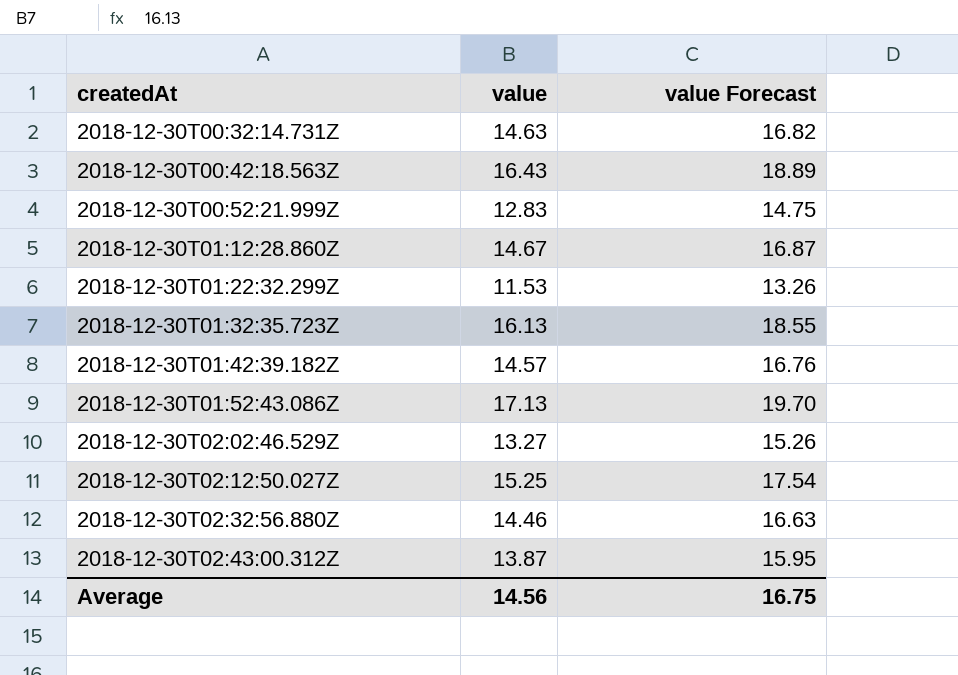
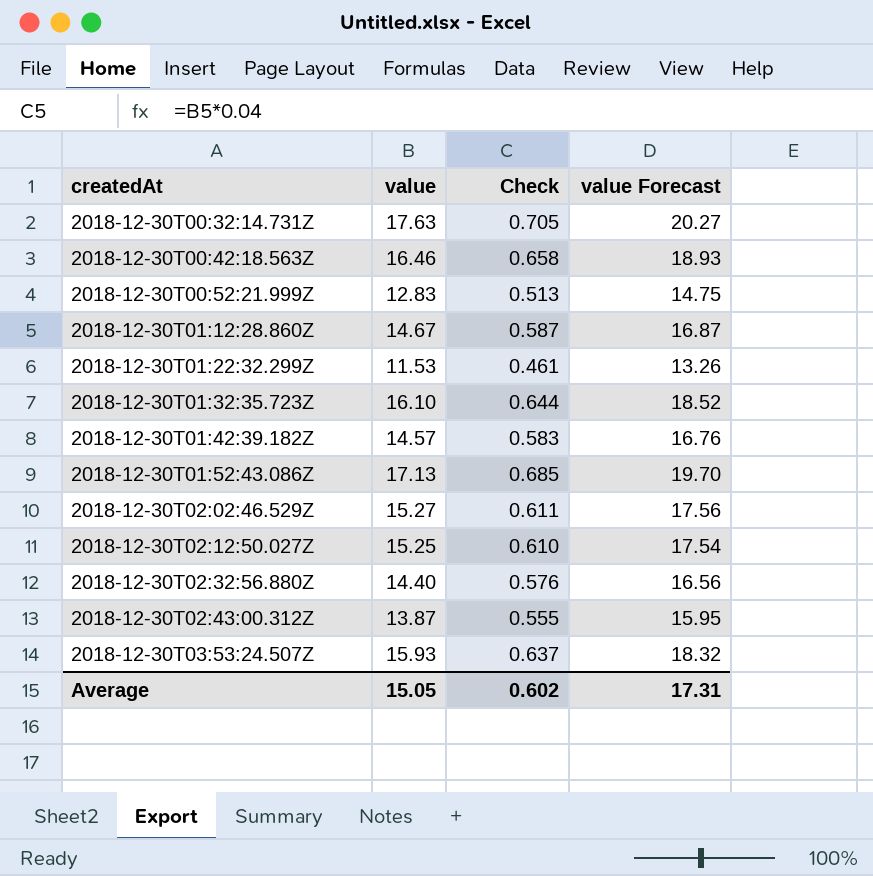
column Check | formula: none -> [value] * 0.04
2018-12-30T00:32:14.731Z | value: 14.63 -> 17.63
2018-12-30T00:32:14.731Z | value Forecast: 16.82 -> 20.27
2018-12-30T00:42:18.563Z | value: 16.43 -> 16.46
2018-12-30T00:42:18.563Z | value Forecast: 18.89 -> 18.93
2018-12-30T01:32:35.723Z | value: 16.13 -> 16.10
2018-12-30T01:32:35.723Z | value Forecast: 18.55 -> 18.52
2018-12-30T02:02:46.529Z | value: 13.27 -> 15.27
2018-12-30T02:02:46.529Z | value Forecast: 15.26 -> 17.56
2018-12-30T02:32:56.880Z | value: 14.46 -> 14.40
2018-12-30T02:32:56.880Z | value Forecast: 16.63 -> 16.56
row 2018-12-30T03:53:24.507Z: none -> 15.93 | 0.637 | 18.32
Average | value: 14.56 -> 15.05
Average | value Forecast: 16.75 -> 17.31

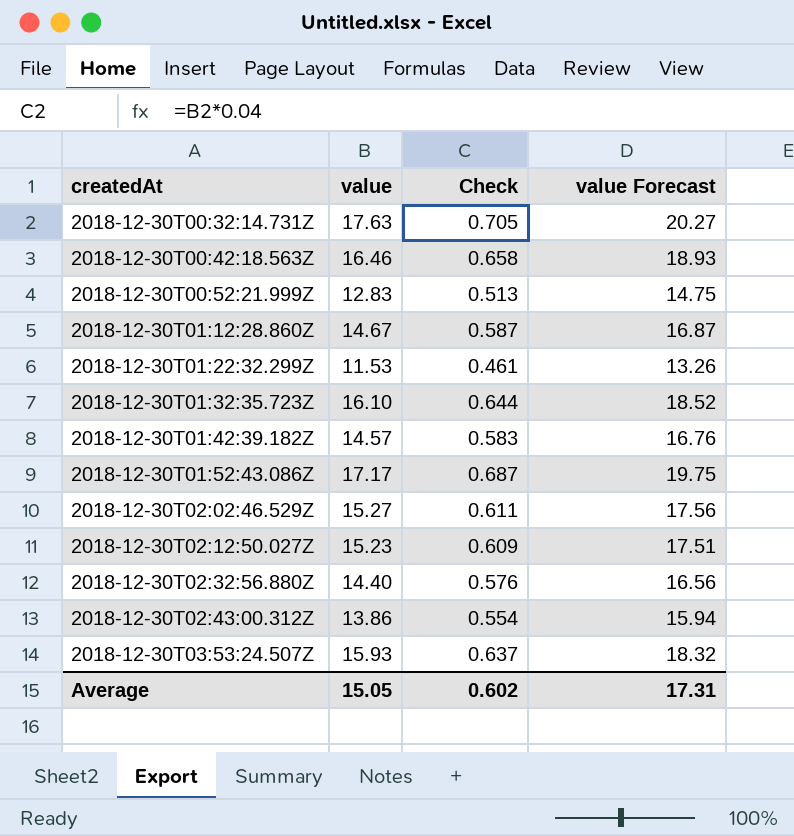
2018-12-30T01:52:43.086Z | value: 17.13 -> 17.17
2018-12-30T01:52:43.086Z | Check: 0.685 -> 0.687
2018-12-30T01:52:43.086Z | value Forecast: 19.70 -> 19.75
2018-12-30T02:12:50.027Z | value: 15.25 -> 15.23
2018-12-30T02:12:50.027Z | Check: 0.610 -> 0.609
2018-12-30T02:12:50.027Z | value Forecast: 17.54 -> 17.51
2018-12-30T02:43:00.312Z | value: 13.87 -> 13.86
2018-12-30T02:43:00.312Z | Check: 0.555 -> 0.554
2018-12-30T02:43:00.312Z | value Forecast: 15.95 -> 15.94

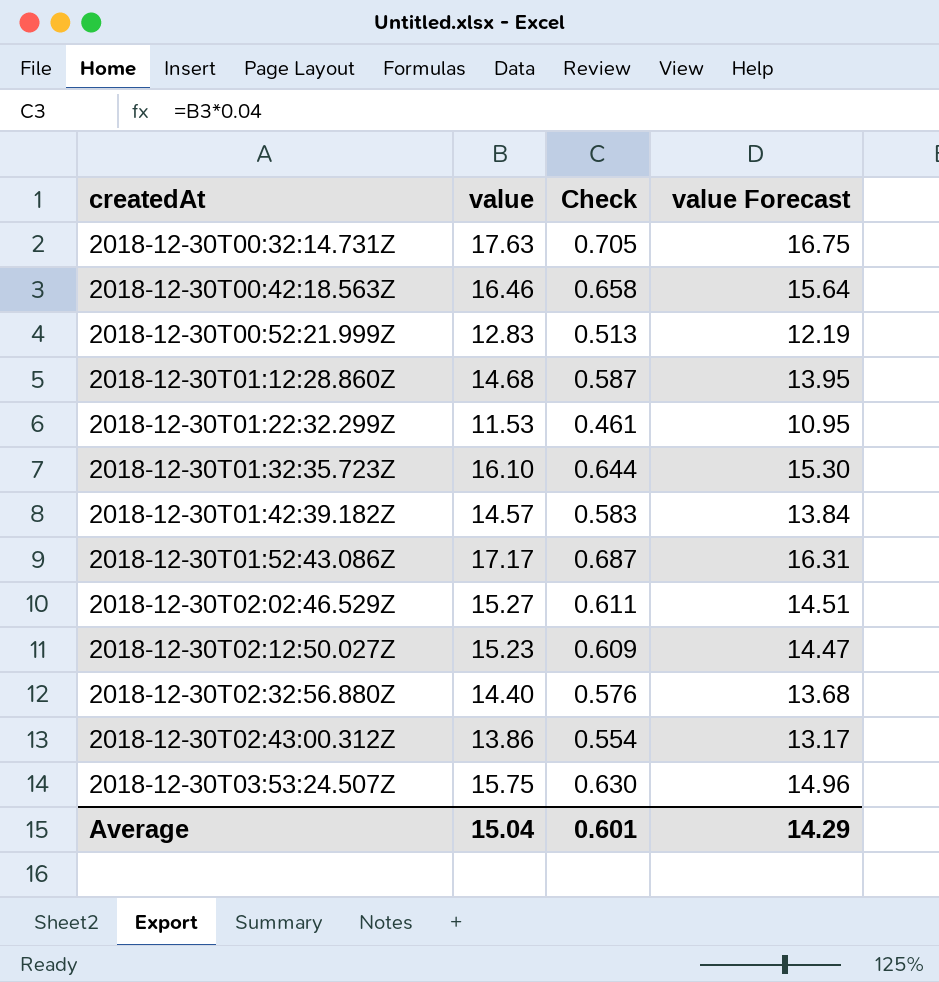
column value Forecast | formula: [value] * 1.15 -> [value] * 0.95
2018-12-30T01:12:28.860Z | value: 14.67 -> 14.68
2018-12-30T03:53:24.507Z | value: 15.93 -> 15.75
2018-12-30T03:53:24.507Z | Check: 0.637 -> 0.630
Average | value: 15.05 -> 15.04
Average | Check: 0.602 -> 0.601
Average | value Forecast: 17.31 -> 14.29

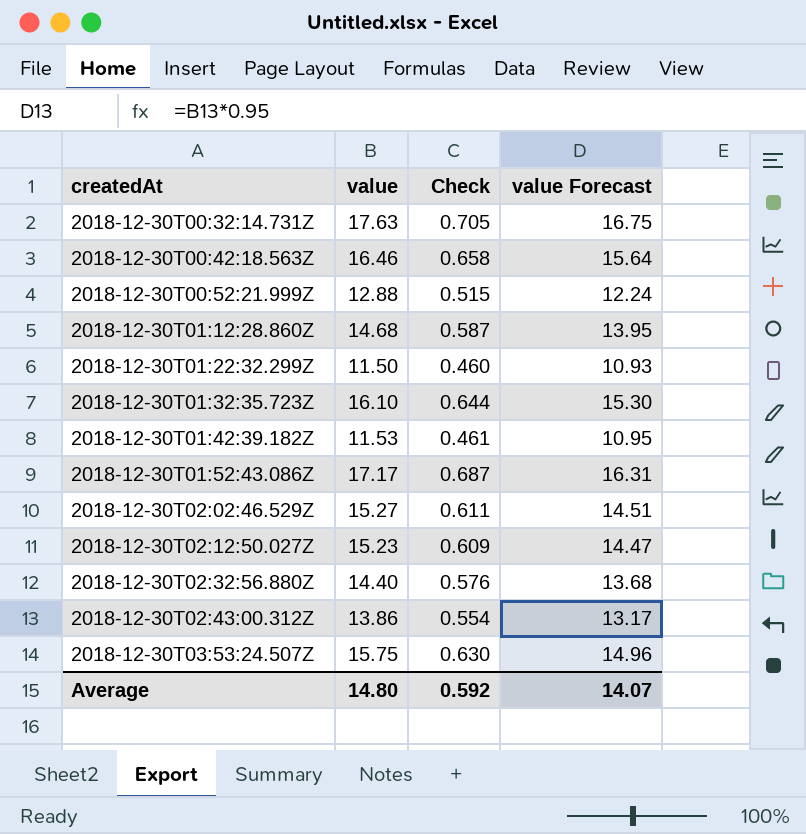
2018-12-30T00:52:21.999Z | value: 12.83 -> 12.88
2018-12-30T00:52:21.999Z | Check: 0.513 -> 0.515
2018-12-30T00:52:21.999Z | value Forecast: 12.19 -> 12.24
2018-12-30T01:22:32.299Z | value: 11.53 -> 11.50
2018-12-30T01:22:32.299Z | Check: 0.461 -> 0.460
2018-12-30T01:22:32.299Z | value Forecast: 10.95 -> 10.93
2018-12-30T01:42:39.182Z | value: 14.57 -> 11.53
2018-12-30T01:42:39.182Z | Check: 0.583 -> 0.461
2018-12-30T01:42:39.182Z | value Forecast: 13.84 -> 10.95
Average | value: 15.04 -> 14.80
Average | Check: 0.601 -> 0.592
Average | value Forecast: 14.29 -> 14.07

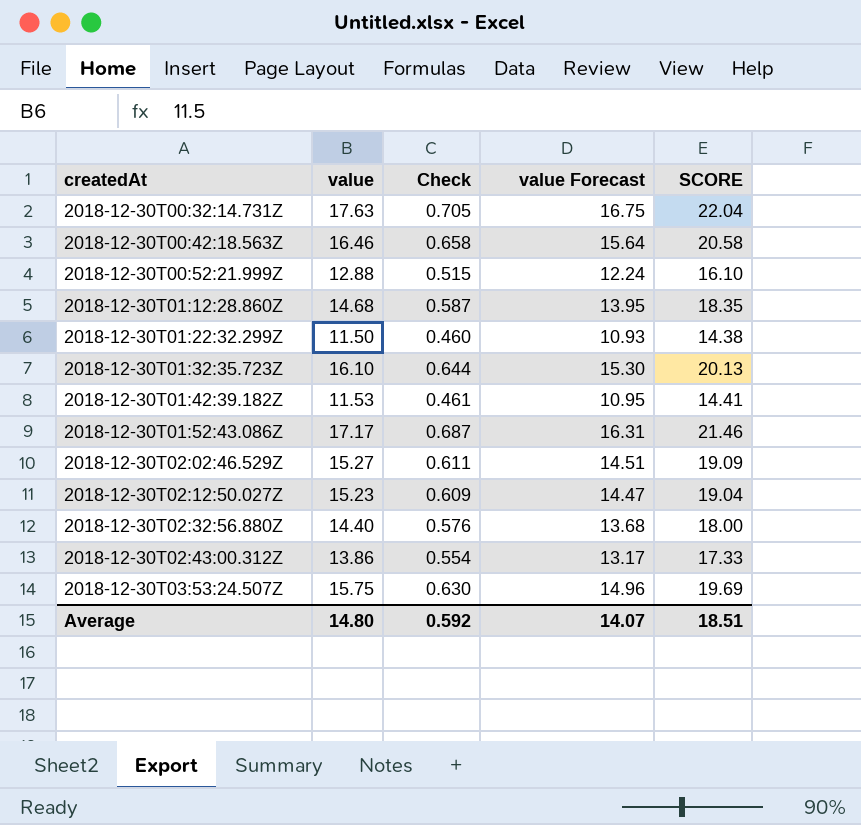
column SCORE | formula: none -> [value] * 1.25

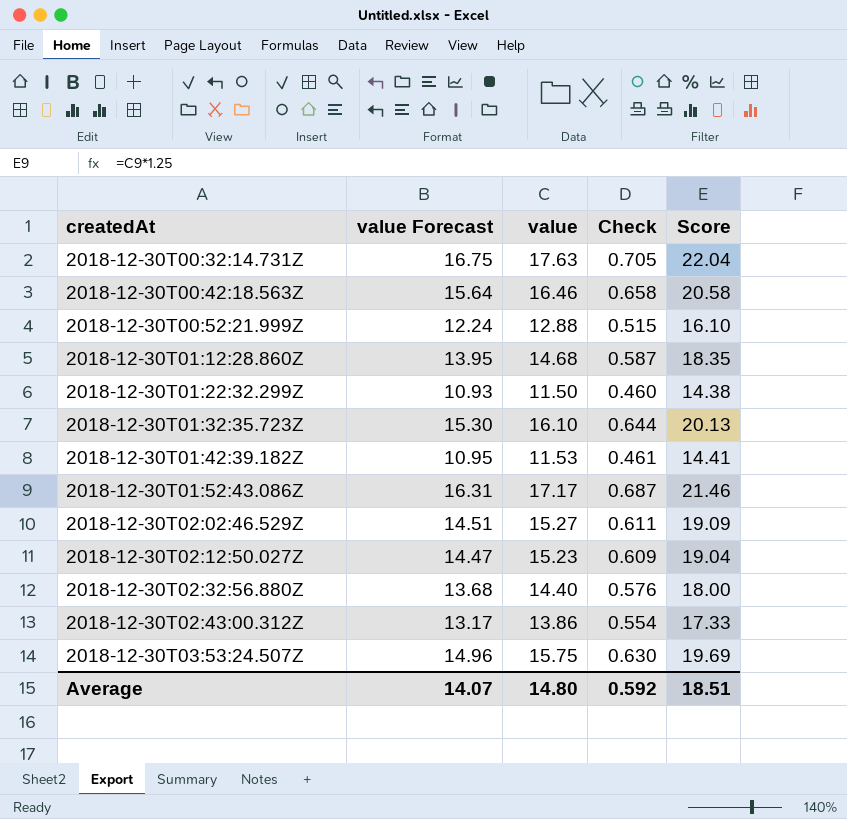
column value Forecast | position: 4 -> 2
column name: SCORE -> Score

